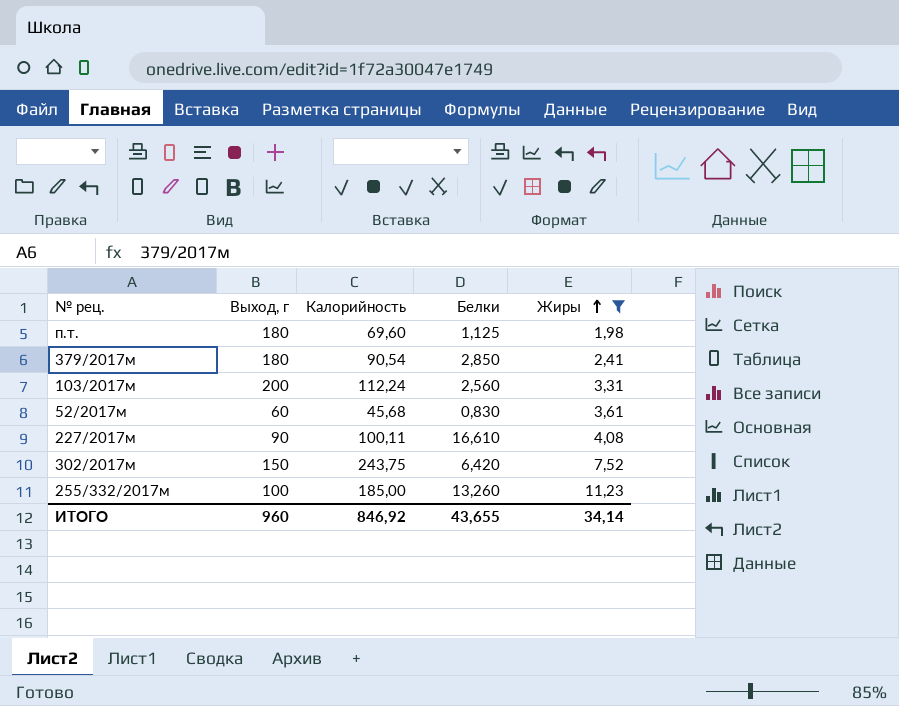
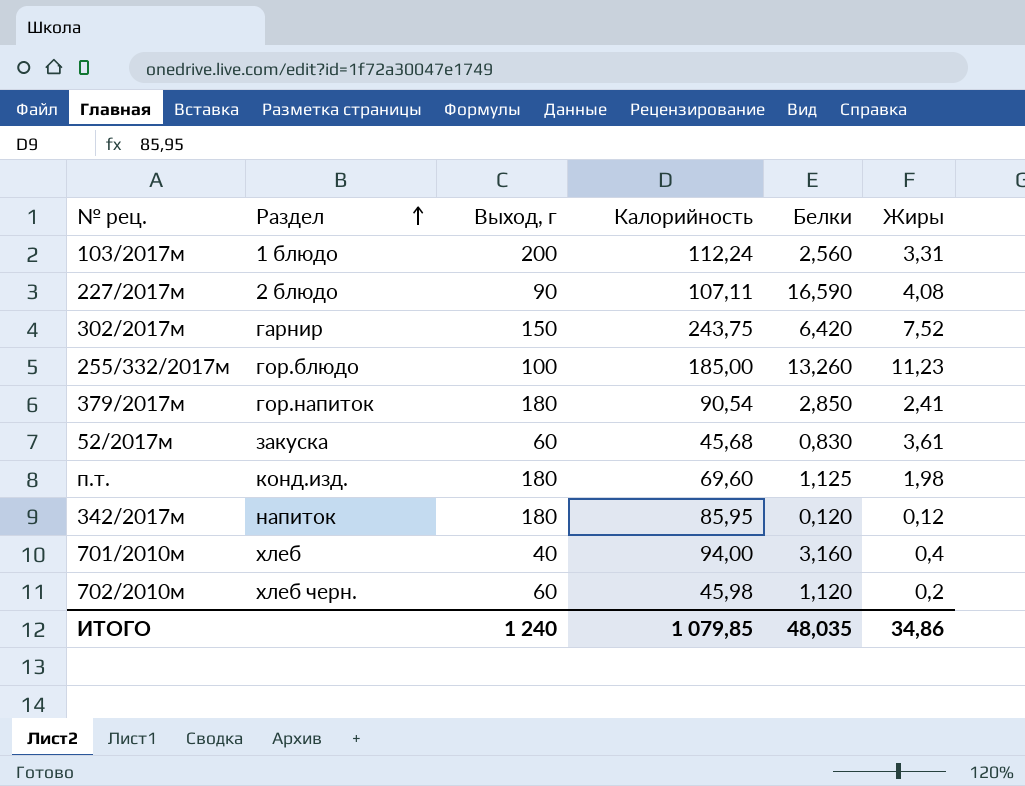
filter: Жиры >= 1,98 -> none
row order: Жиры ascending -> Раздел ascending
column Раздел | position: none -> 2
227/2017м | Калорийность: 100,11 -> 107,11
227/2017м | Белки: 16,610 -> 16,590
ИТОГО | Выход, г: 960 -> 1 240
ИТОГО | Калорийность: 846,92 -> 1 079,85
ИТОГО | Белки: 43,655 -> 48,035
ИТОГО | Жиры: 34,14 -> 34,86

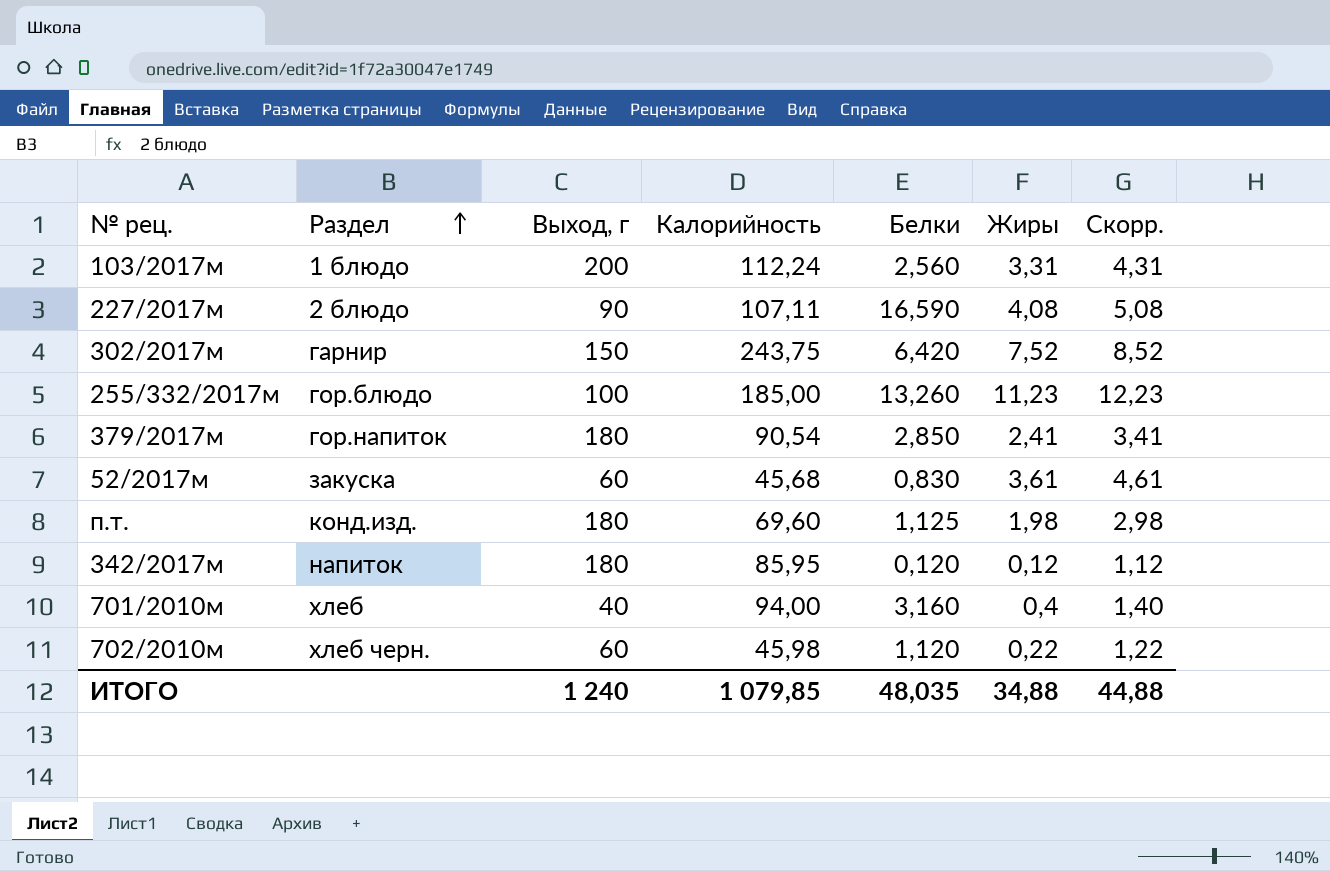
column Скорр. | formula: none -> [Жиры] + 1
702/2010м | Жиры: 0,2 -> 0,22
ИТОГО | Жиры: 34,86 -> 34,88

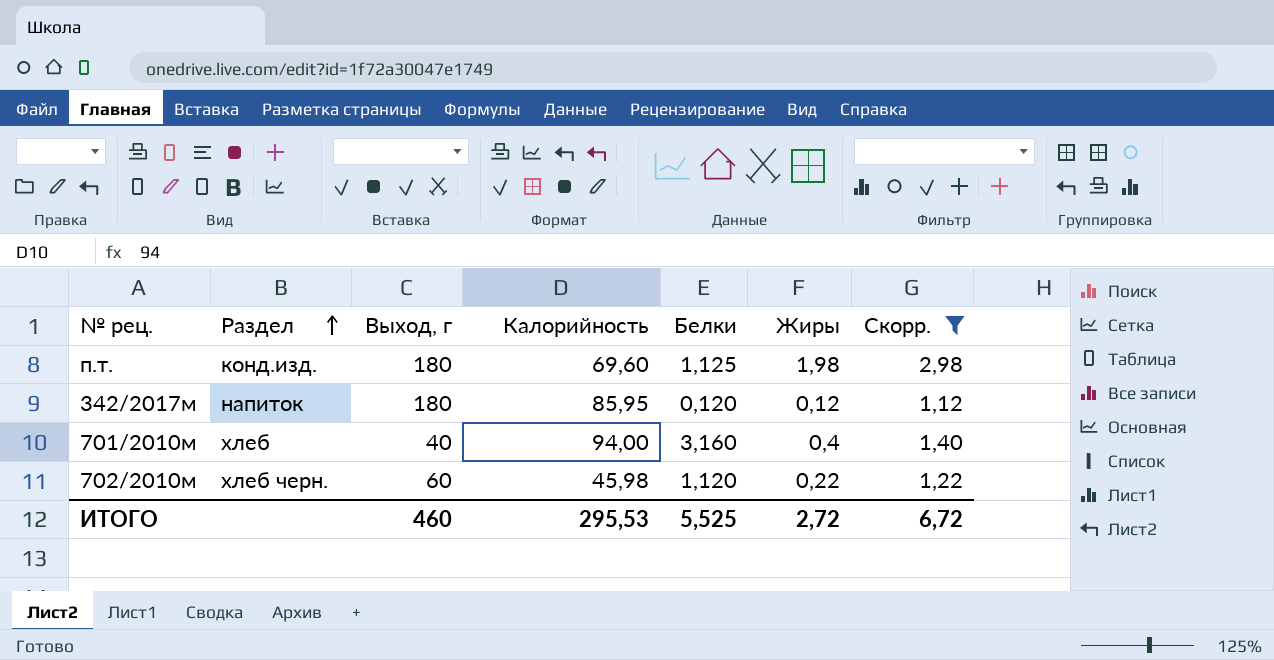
filter: none -> Скорр. <= 2,98
ИТОГО | Выход, г: 1 240 -> 460
ИТОГО | Калорийность: 1 079,85 -> 295,53
ИТОГО | Белки: 48,035 -> 5,525
ИТОГО | Жиры: 34,88 -> 2,72
ИТОГО | Скорр.: 44,88 -> 6,72

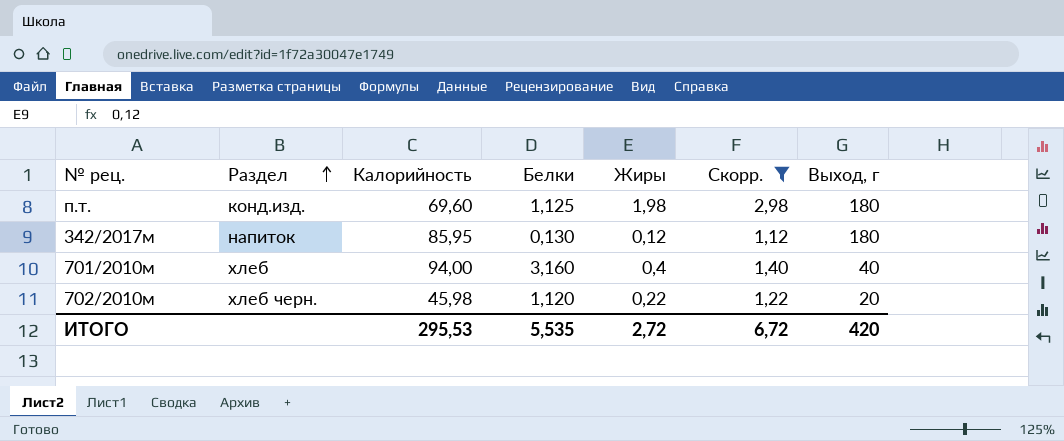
column Выход, г | position: 3 -> 7
342/2017м | Белки: 0,120 -> 0,130
702/2010м | Выход, г: 60 -> 20
ИТОГО | Белки: 5,525 -> 5,535
ИТОГО | Выход, г: 460 -> 420

